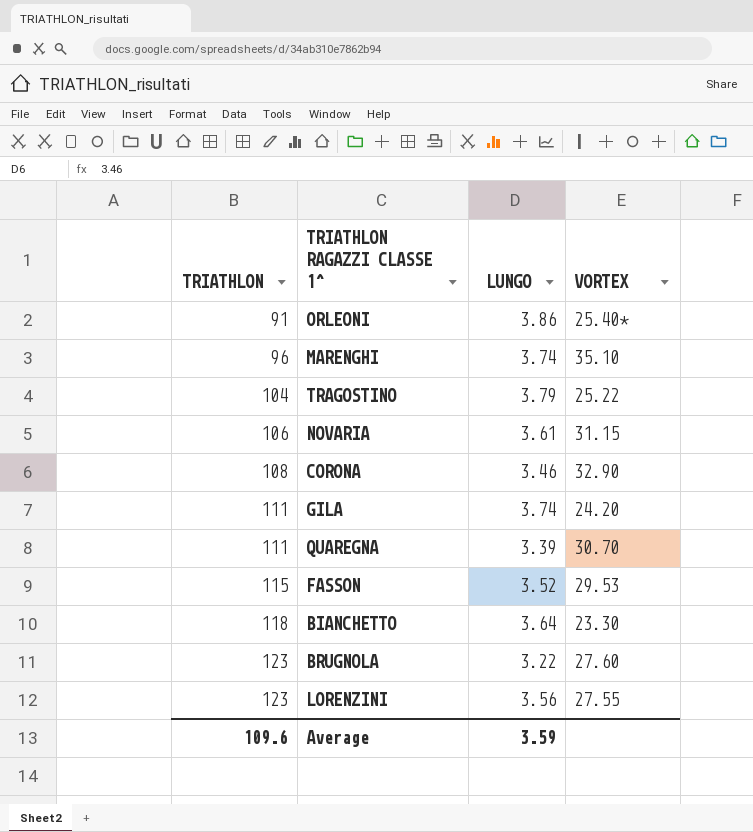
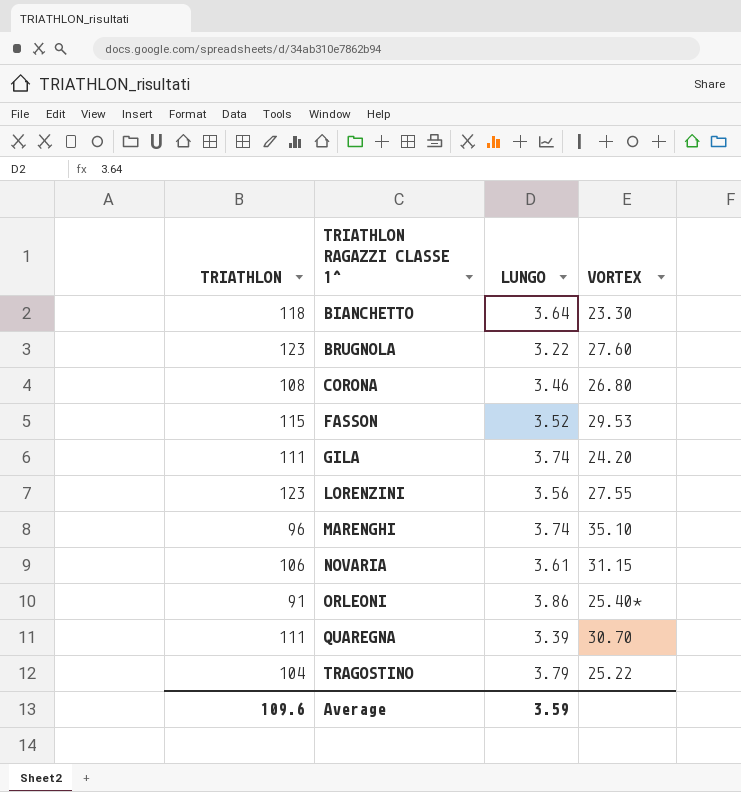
row order: TRIATHLON ascending -> TRIATHLON RAGAZZI CLASSE 1^ ascending
CORONA | VORTEX: 32.90 -> 26.80

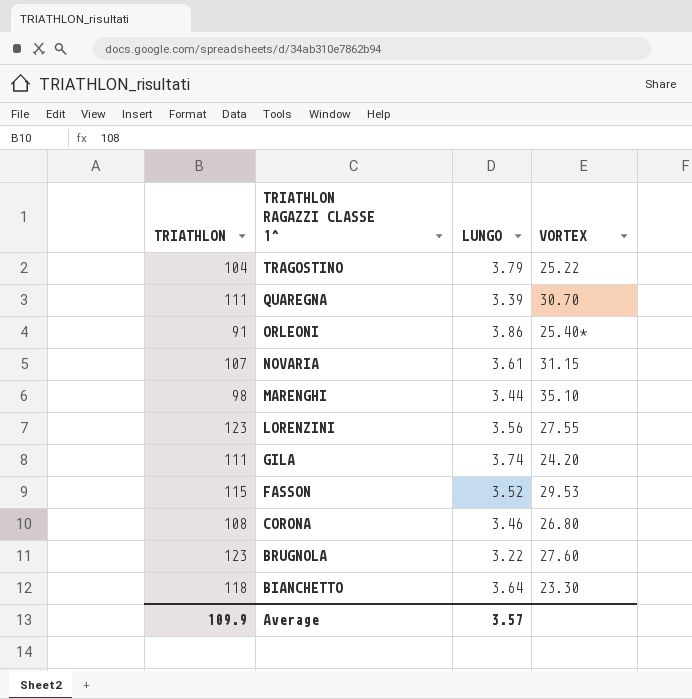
row order: TRIATHLON RAGAZZI CLASSE 1^ ascending -> TRIATHLON RAGAZZI CLASSE 1^ descending
NOVARIA | TRIATHLON: 106 -> 107
MARENGHI | TRIATHLON: 96 -> 98
MARENGHI | LUNGO: 3.74 -> 3.44
Average | TRIATHLON: 109.6 -> 109.9
Average | LUNGO: 3.59 -> 3.57

